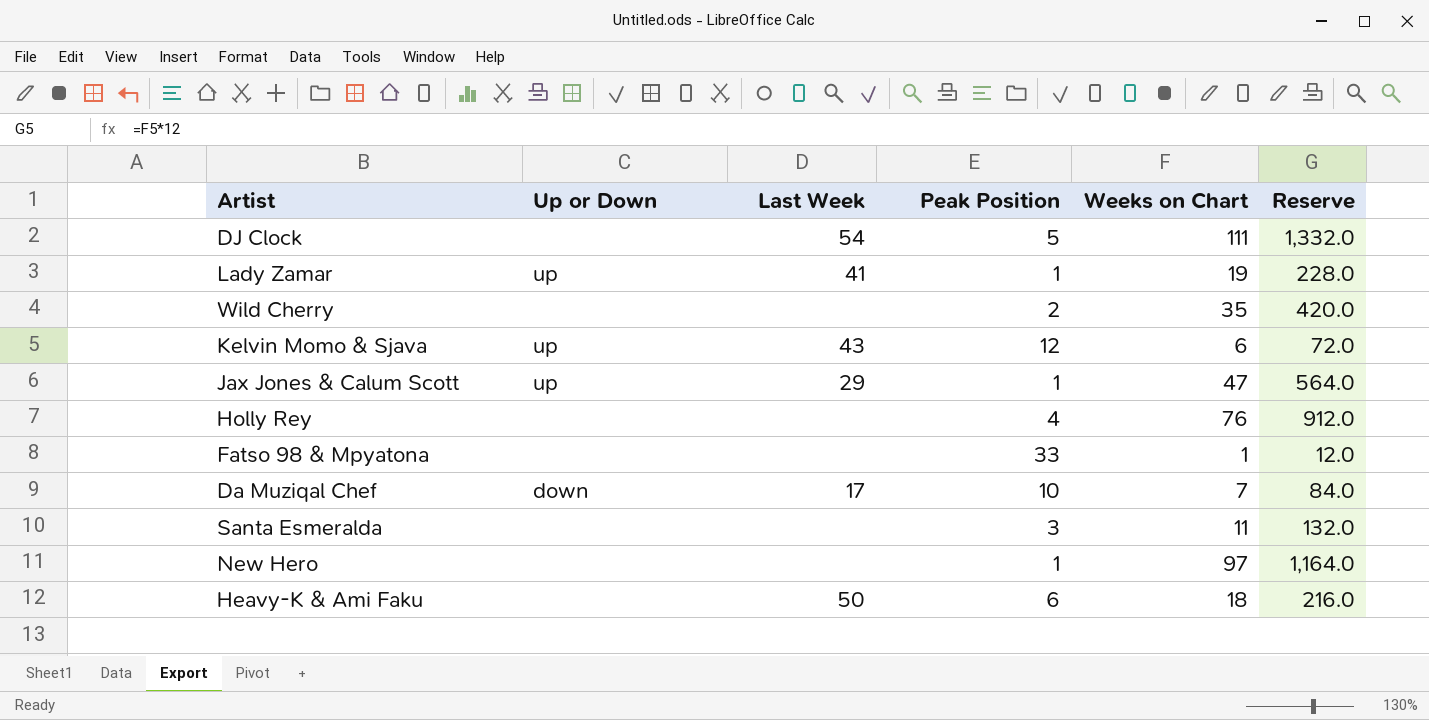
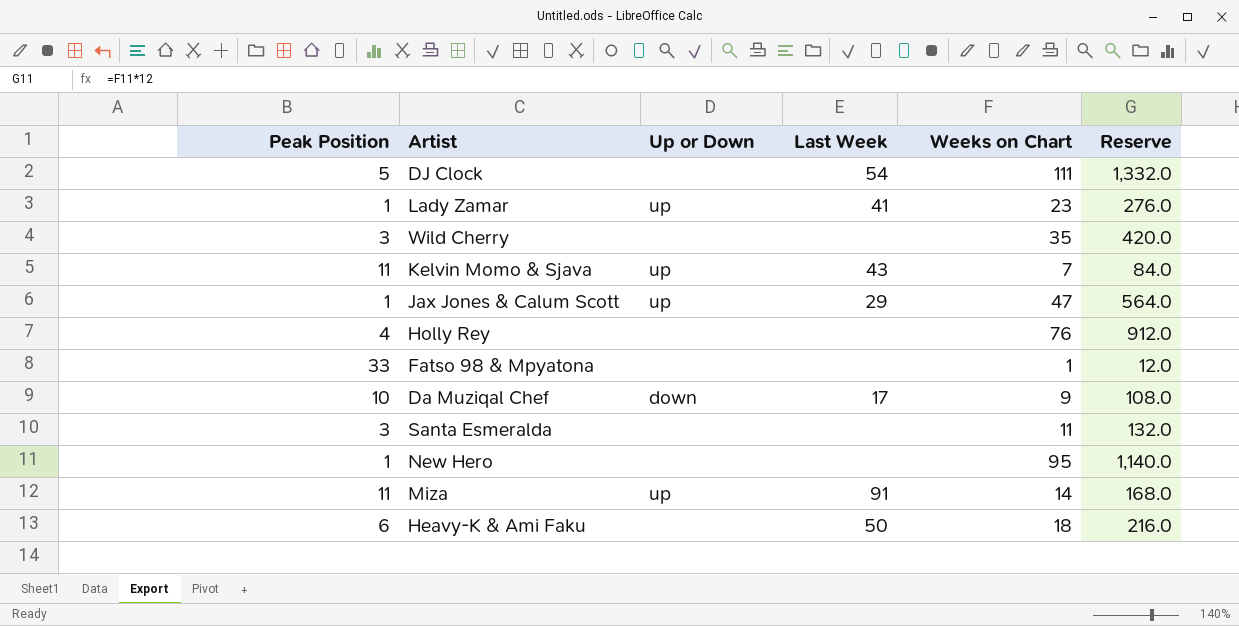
column Peak Position | position: 4 -> 1
Lady Zamar | Weeks on Chart: 19 -> 23
Lady Zamar | Reserve: 228.0 -> 276.0
Wild Cherry | Peak Position: 2 -> 3
Kelvin Momo & Sjava | Peak Position: 12 -> 11
Kelvin Momo & Sjava | Weeks on Chart: 6 -> 7
Kelvin Momo & Sjava | Reserve: 72.0 -> 84.0
Da Muziqal Chef | Weeks on Chart: 7 -> 9
Da Muziqal Chef | Reserve: 84.0 -> 108.0
New Hero | Weeks on Chart: 97 -> 95
New Hero | Reserve: 1,164.0 -> 1,140.0
row Miza: none -> 11 | up | 91 | 14 | 168.0

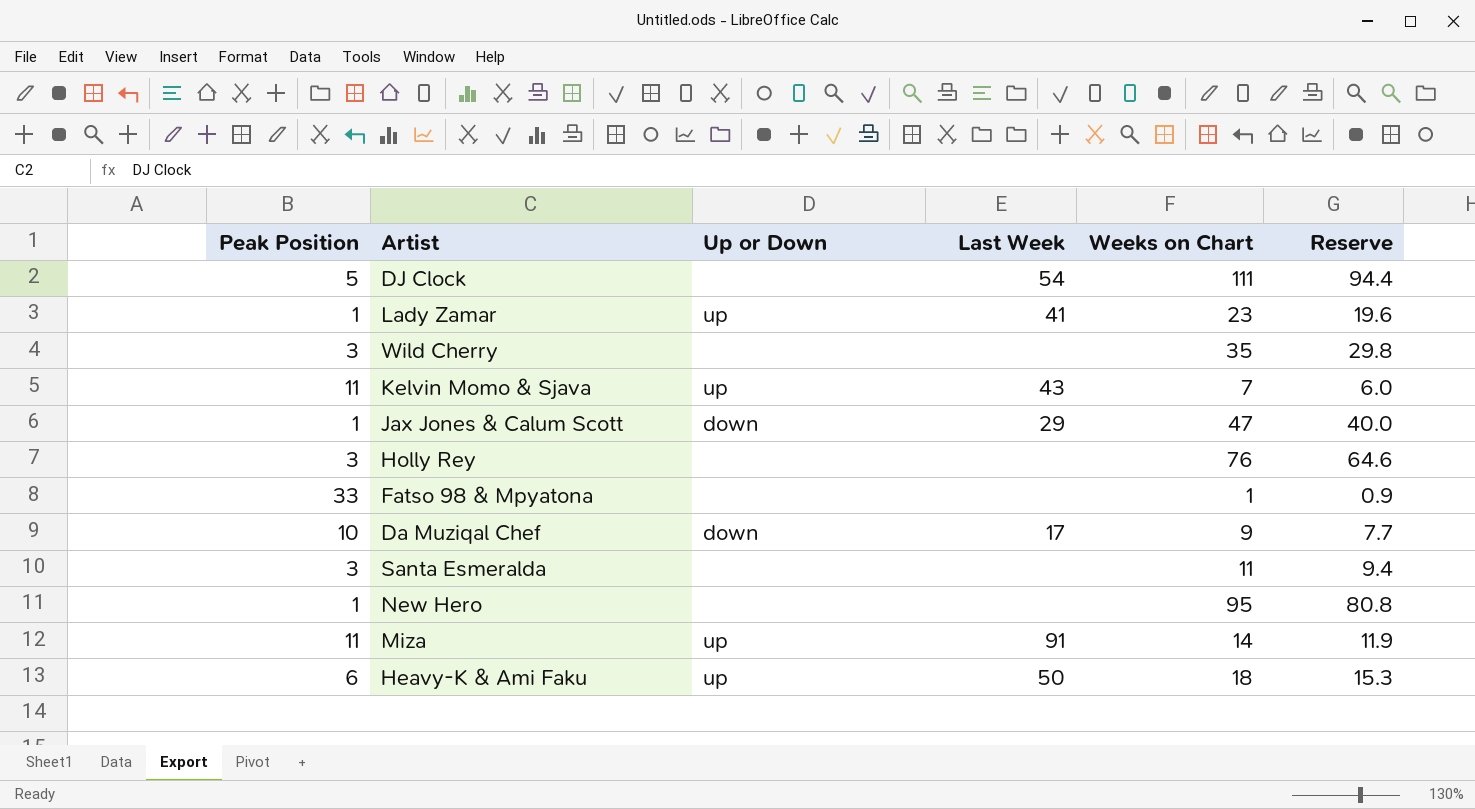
column Reserve | formula: [Weeks on Chart] * 12 -> [Weeks on Chart] * 0.85
Jax Jones & Calum Scott | Up or Down: up -> down
Holly Rey | Peak Position: 4 -> 3
Heavy-K & Ami Faku | Up or Down: none -> up

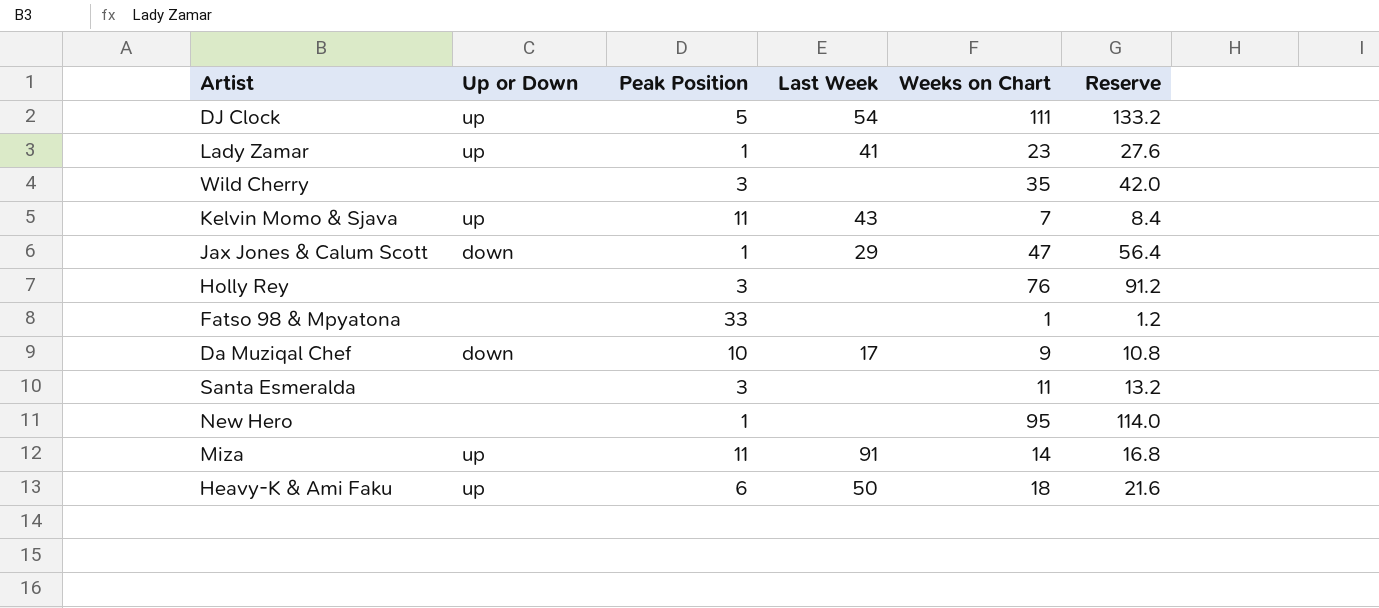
column Peak Position | position: 1 -> 3
column Reserve | formula: [Weeks on Chart] * 0.85 -> [Weeks on Chart] * 1.2
DJ Clock | Up or Down: none -> up

